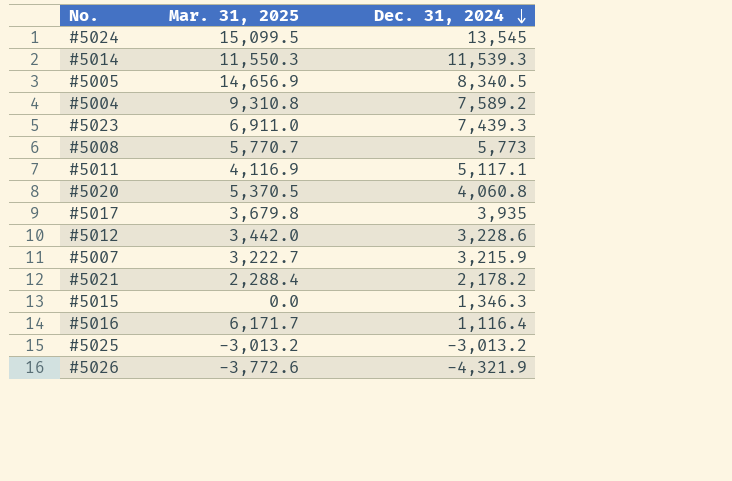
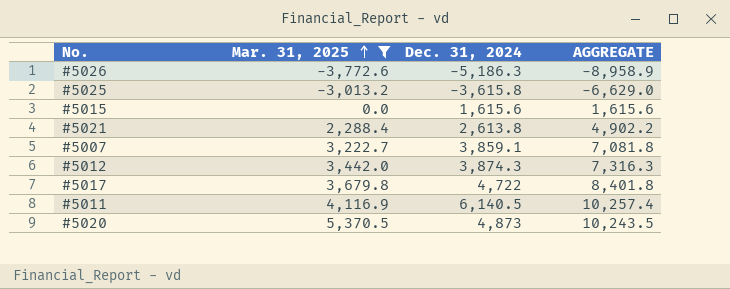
filter: none -> Mar. 31, 2025 <= 5,370.5
row order: Dec. 31, 2024 descending -> Mar. 31, 2025 ascending
column AGGREGATE | formula: none -> [Mar. 31, 2025] + [Dec. 31, 2024]
#5026 | Dec. 31, 2024: -4,321.9 -> -5,186.3
#5025 | Dec. 31, 2024: -3,013.2 -> -3,615.8
#5015 | Dec. 31, 2024: 1,346.3 -> 1,615.6
#5021 | Dec. 31, 2024: 2,178.2 -> 2,613.8
#5007 | Dec. 31, 2024: 3,215.9 -> 3,859.1
#5012 | Dec. 31, 2024: 3,228.6 -> 3,874.3
#5017 | Dec. 31, 2024: 3,935 -> 4,722
#5011 | Dec. 31, 2024: 5,117.1 -> 6,140.5
#5020 | Dec. 31, 2024: 4,060.8 -> 4,873

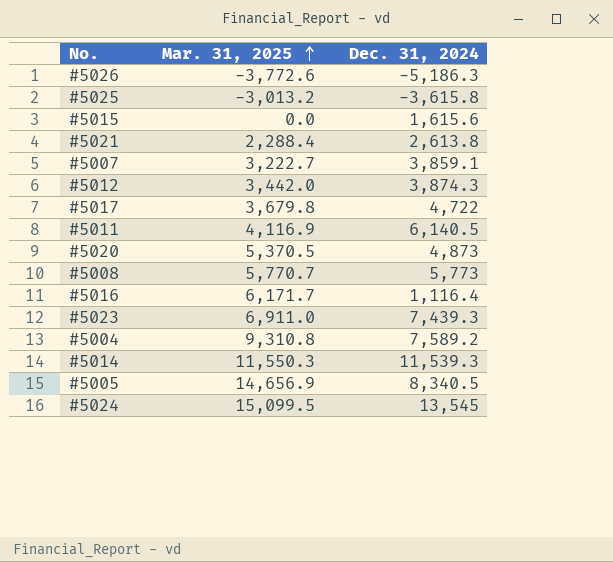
filter: Mar. 31, 2025 <= 5,370.5 -> none
column AGGREGATE | formula: [Mar. 31, 2025] + [Dec. 31, 2024] -> none

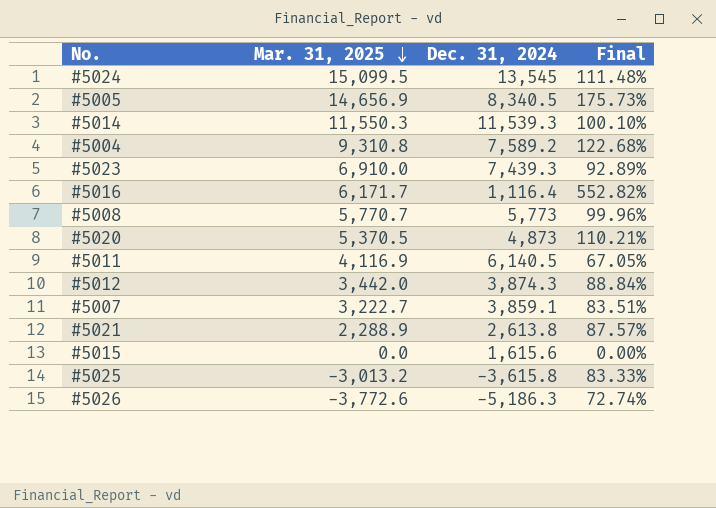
row order: Mar. 31, 2025 ascending -> Mar. 31, 2025 descending
column Final | formula: none -> [Mar. 31, 2025] / [Dec. 31, 2024]
row #5017: 3,679.8 | 4,722 -> none
#5023 | Mar. 31, 2025: 6,911.0 -> 6,910.0
#5021 | Mar. 31, 2025: 2,288.4 -> 2,288.9

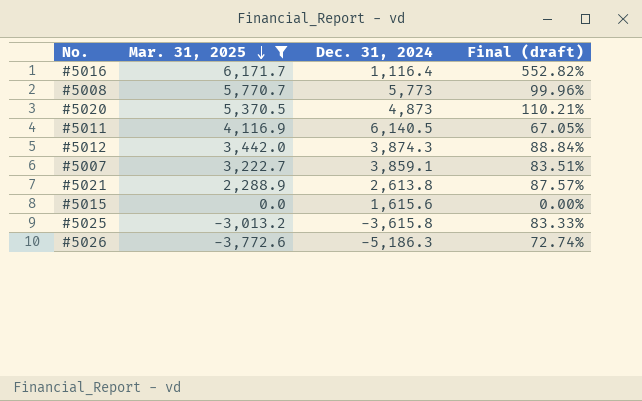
filter: none -> Mar. 31, 2025 <= 6,171.7
column name: Final -> Final (draft)

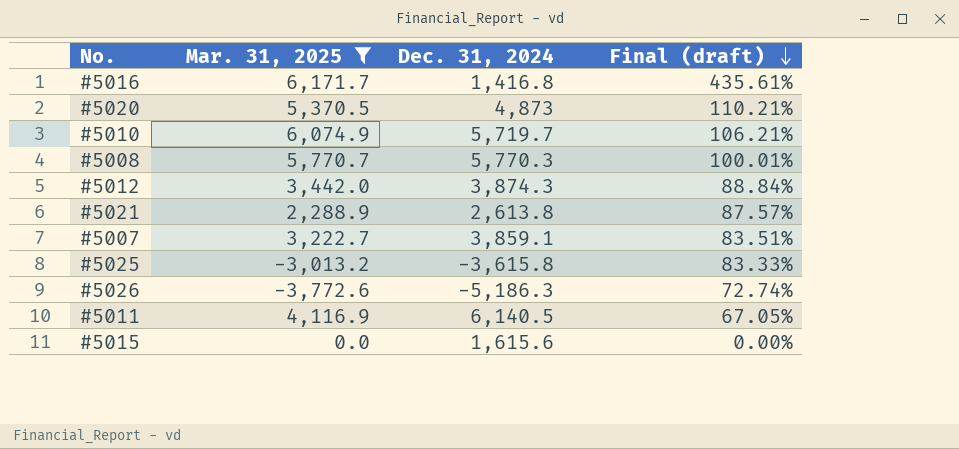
row order: Mar. 31, 2025 descending -> Final (draft) descending
#5016 | Dec. 31, 2024: 1,116.4 -> 1,416.8
#5016 | Final (draft): 552.82% -> 435.61%
row #5010: none -> 6,074.9 | 5,719.7 | 106.21%
#5008 | Dec. 31, 2024: 5,773 -> 5,770.3
#5008 | Final (draft): 99.96% -> 100.01%

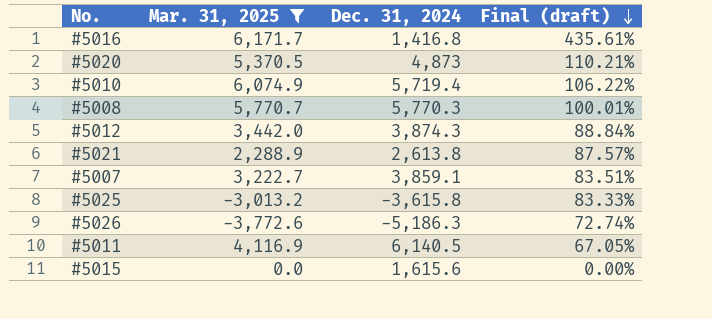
#5010 | Dec. 31, 2024: 5,719.7 -> 5,719.4
#5010 | Final (draft): 106.21% -> 106.22%

